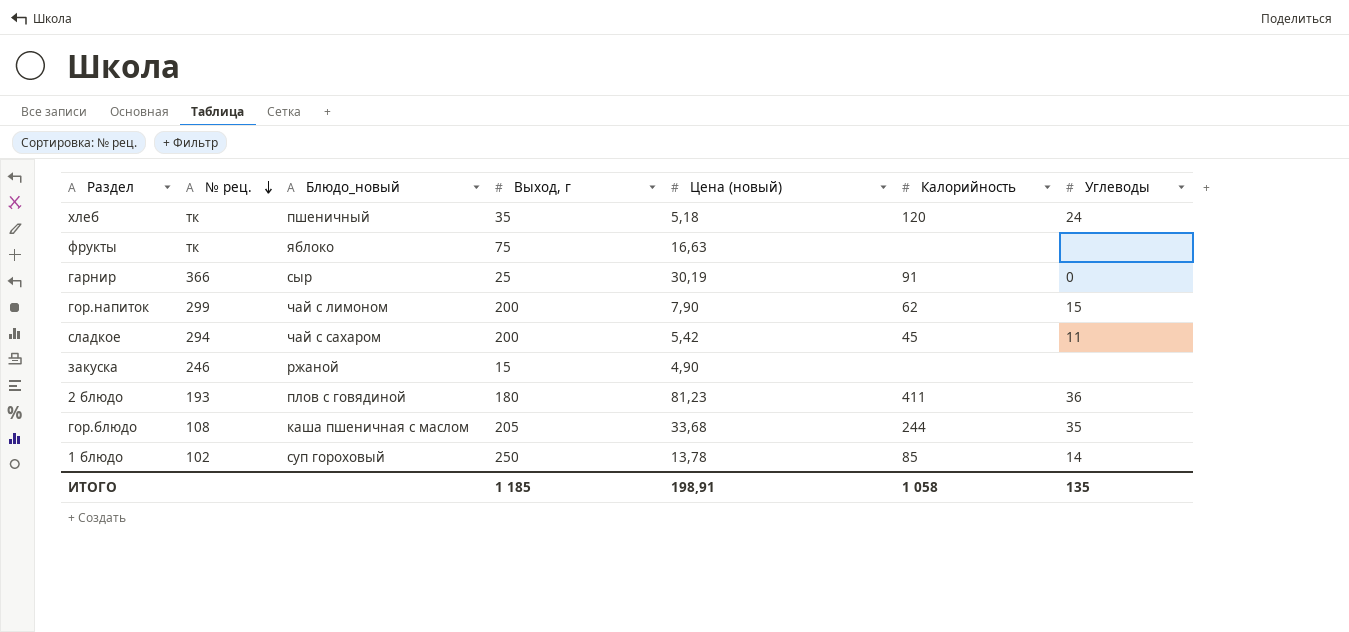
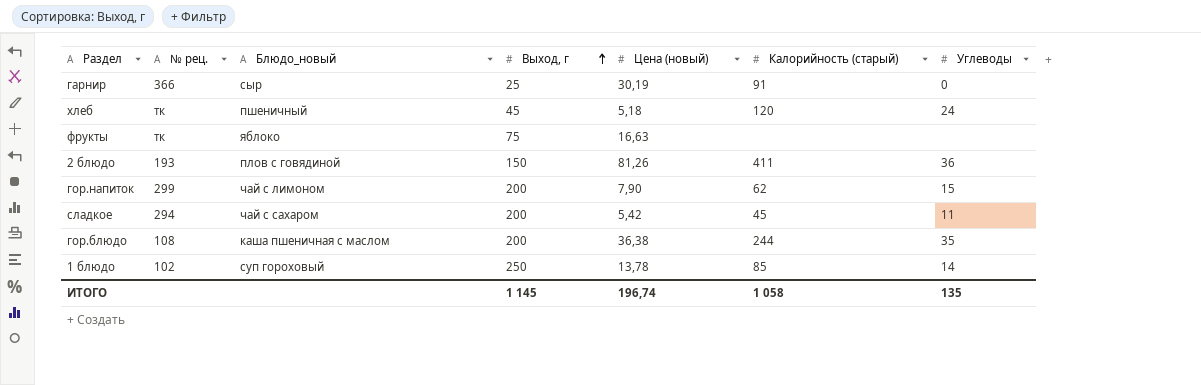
row order: № рец. descending -> Выход, г ascending
column name: Калорийность -> Калорийность (старый)
row закуска: 246 | ржаной | 15 | 4,90 | none | none -> none
хлеб | Выход, г: 35 -> 45
2 блюдо | Выход, г: 180 -> 150
2 блюдо | Цена (новый): 81,23 -> 81,26
гор.блюдо | Выход, г: 205 -> 200
гор.блюдо | Цена (новый): 33,68 -> 36,38
ИТОГО | Выход, г: 1 185 -> 1 145
ИТОГО | Цена (новый): 198,91 -> 196,74

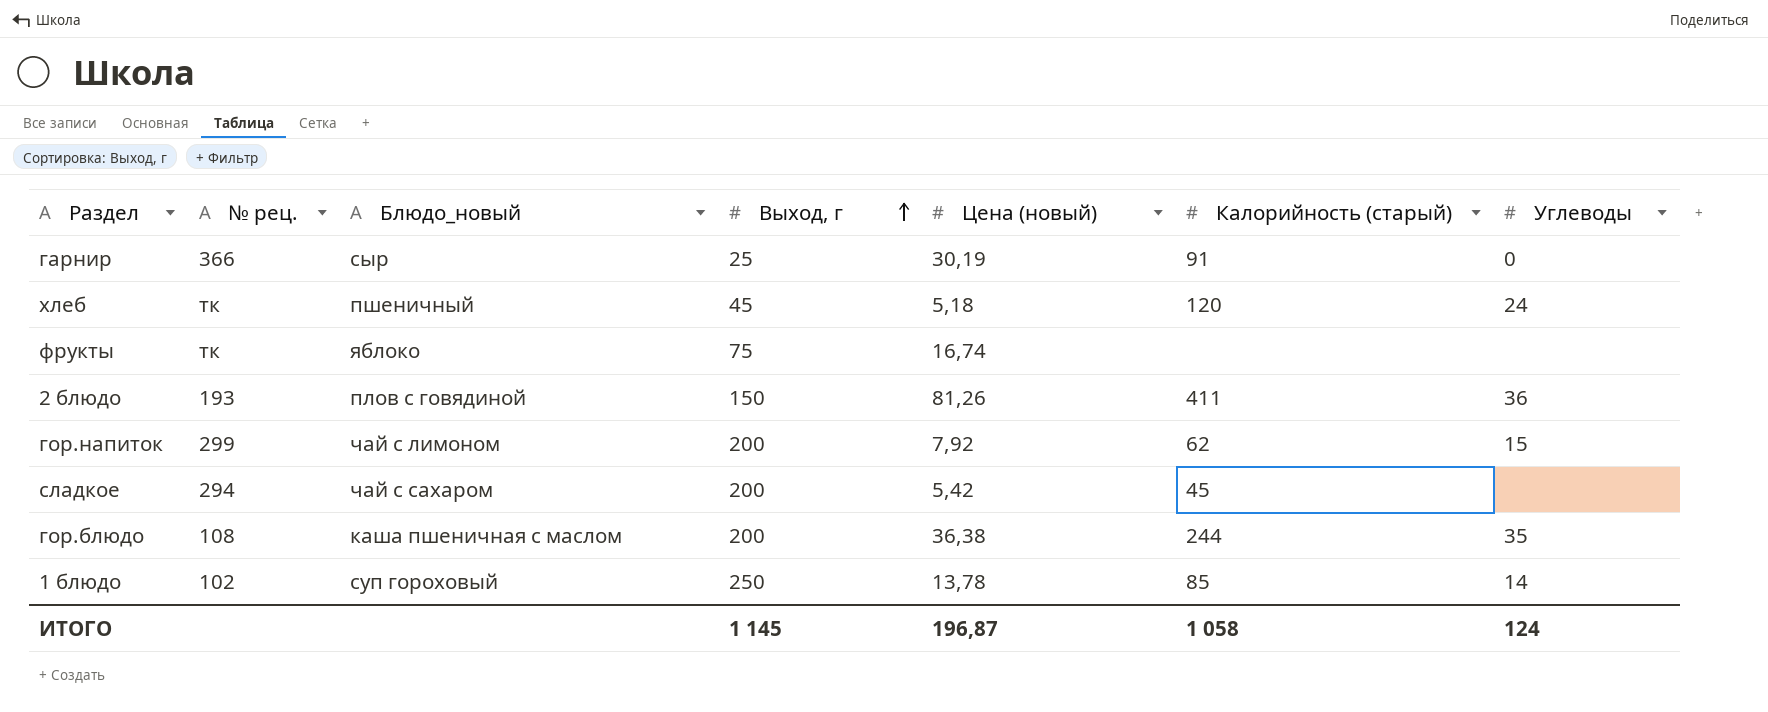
фрукты | Цена (новый): 16,63 -> 16,74
гор.напиток | Цена (новый): 7,90 -> 7,92
сладкое | Углеводы: 11 -> none
ИТОГО | Цена (новый): 196,74 -> 196,87
ИТОГО | Углеводы: 135 -> 124

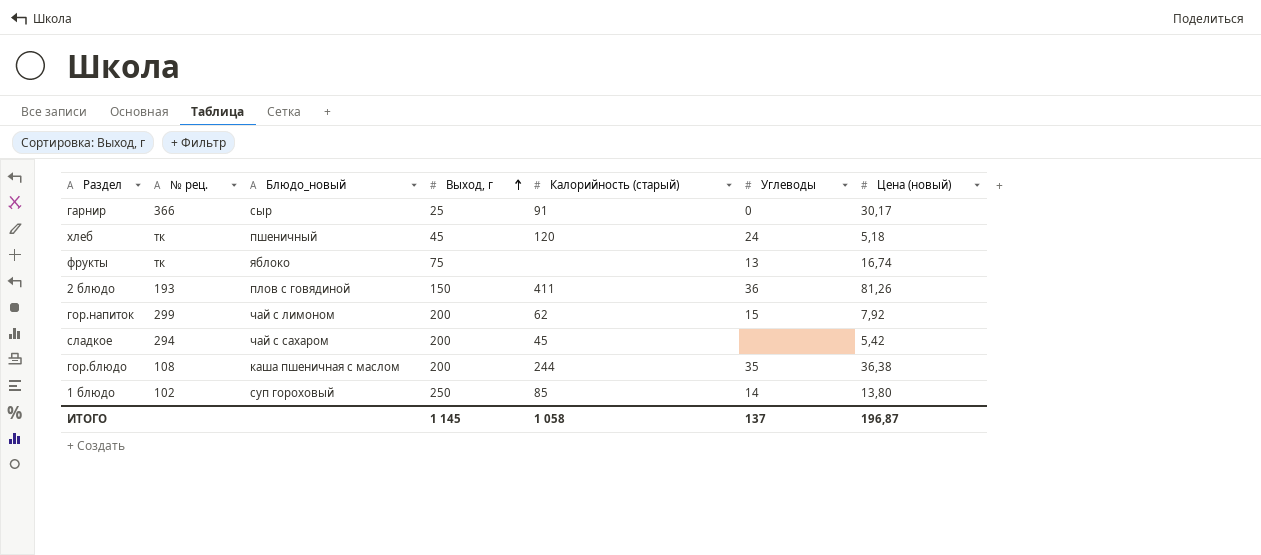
column Цена (новый) | position: 5 -> 7
гарнир | Цена (новый): 30,19 -> 30,17
фрукты | Углеводы: none -> 13
1 блюдо | Цена (новый): 13,78 -> 13,80
ИТОГО | Углеводы: 124 -> 137

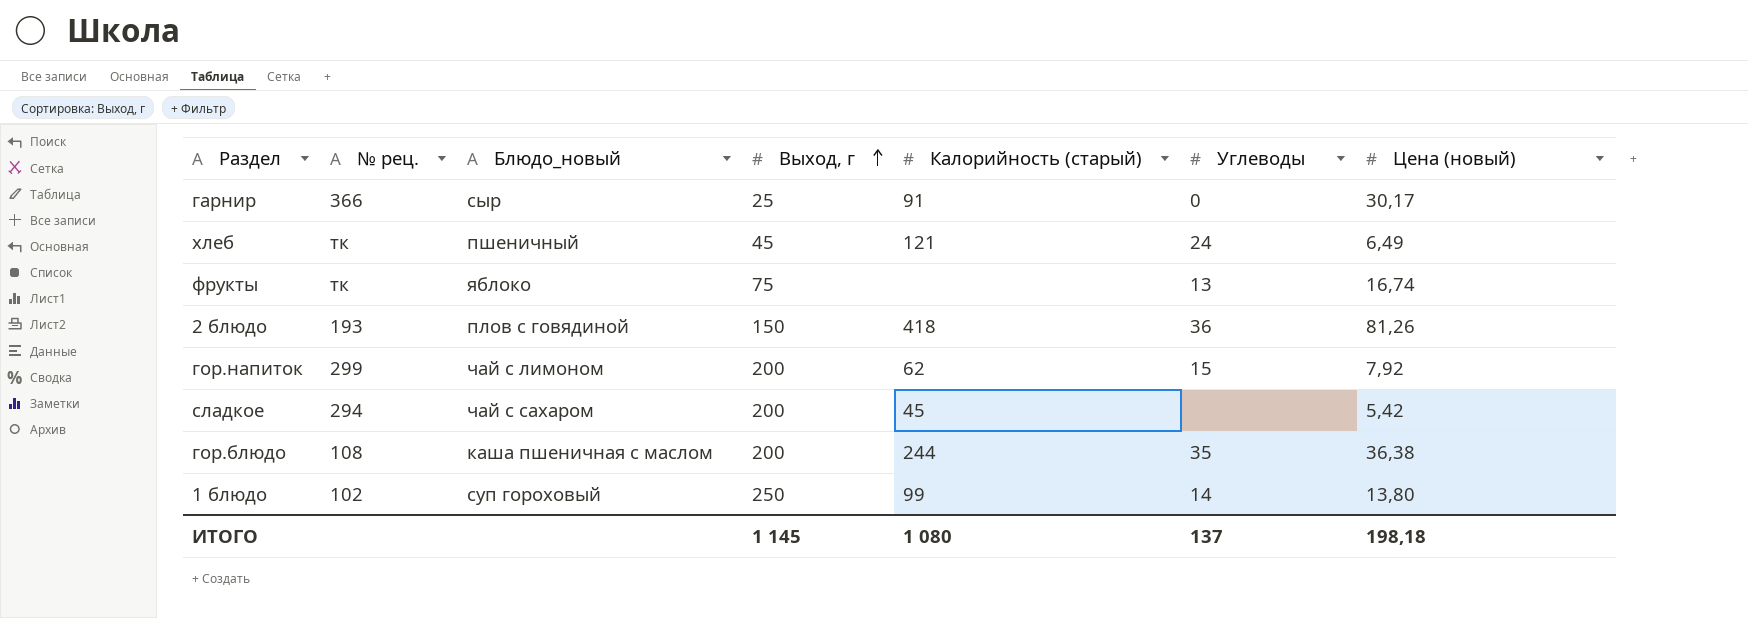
хлеб | Калорийность (старый): 120 -> 121
хлеб | Цена (новый): 5,18 -> 6,49
2 блюдо | Калорийность (старый): 411 -> 418
1 блюдо | Калорийность (старый): 85 -> 99
ИТОГО | Калорийность (старый): 1 058 -> 1 080
ИТОГО | Цена (новый): 196,87 -> 198,18

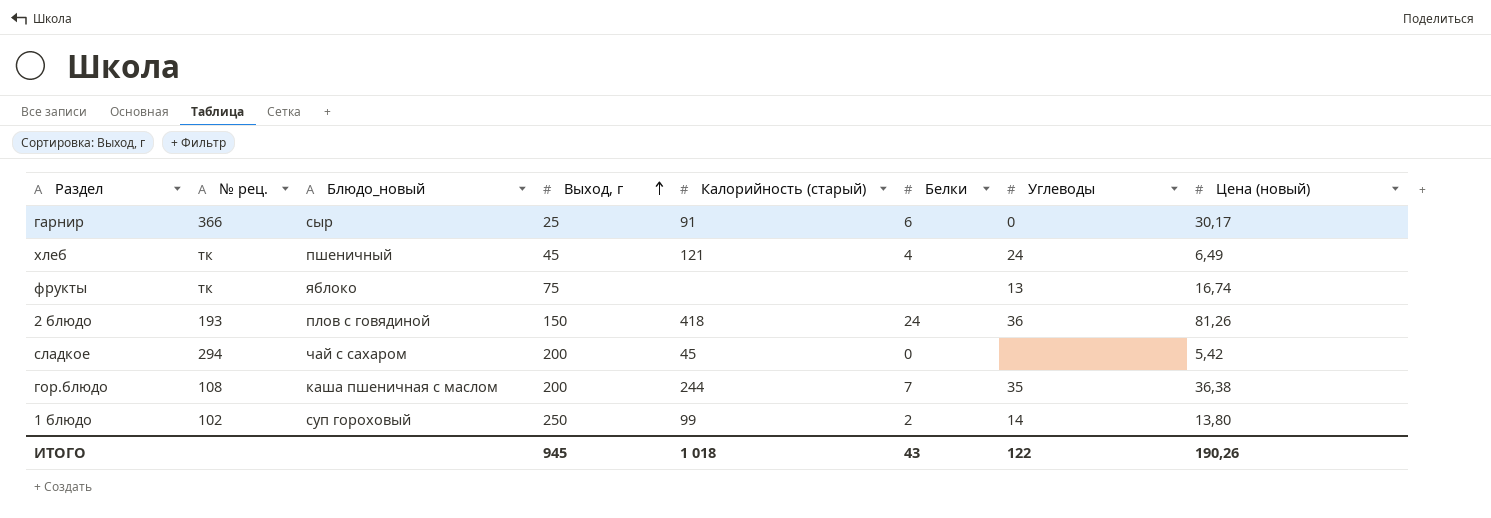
column Белки | position: none -> 6
row гор.напиток: 299 | чай с лимоном | 200 | 62 | 15 | 7,92 -> none
ИТОГО | Выход, г: 1 145 -> 945
ИТОГО | Калорийность (старый): 1 080 -> 1 018
ИТОГО | Углеводы: 137 -> 122
ИТОГО | Цена (новый): 198,18 -> 190,26

